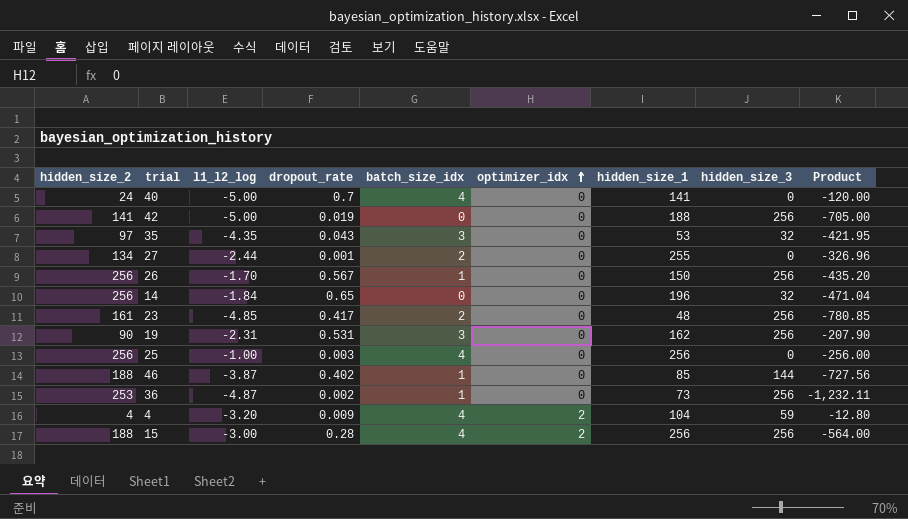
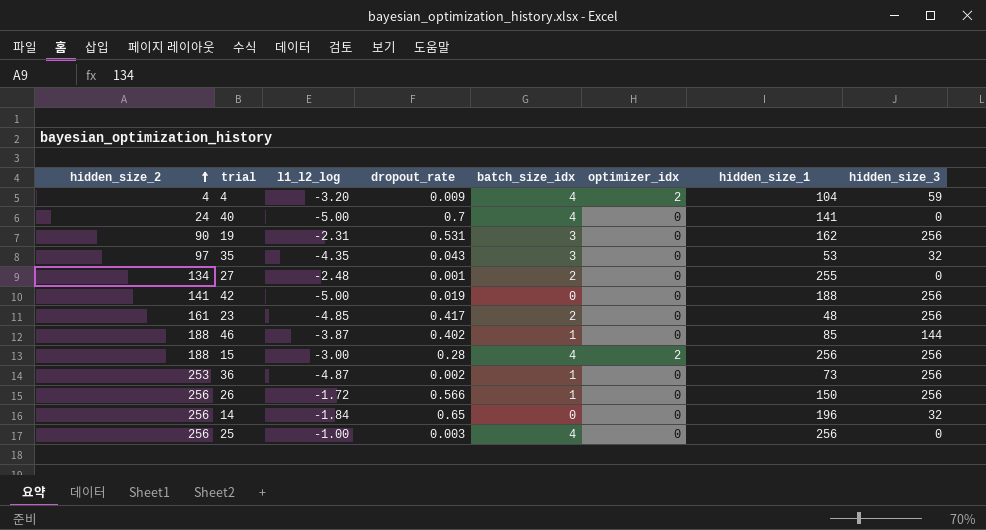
row order: optimizer_idx ascending -> hidden_size_2 ascending
column Product | formula: [hidden_size_2] * [l1_l2_log] -> none
27 | l1_l2_log: -2.44 -> -2.48
26 | l1_l2_log: -1.70 -> -1.72
26 | dropout_rate: 0.567 -> 0.566

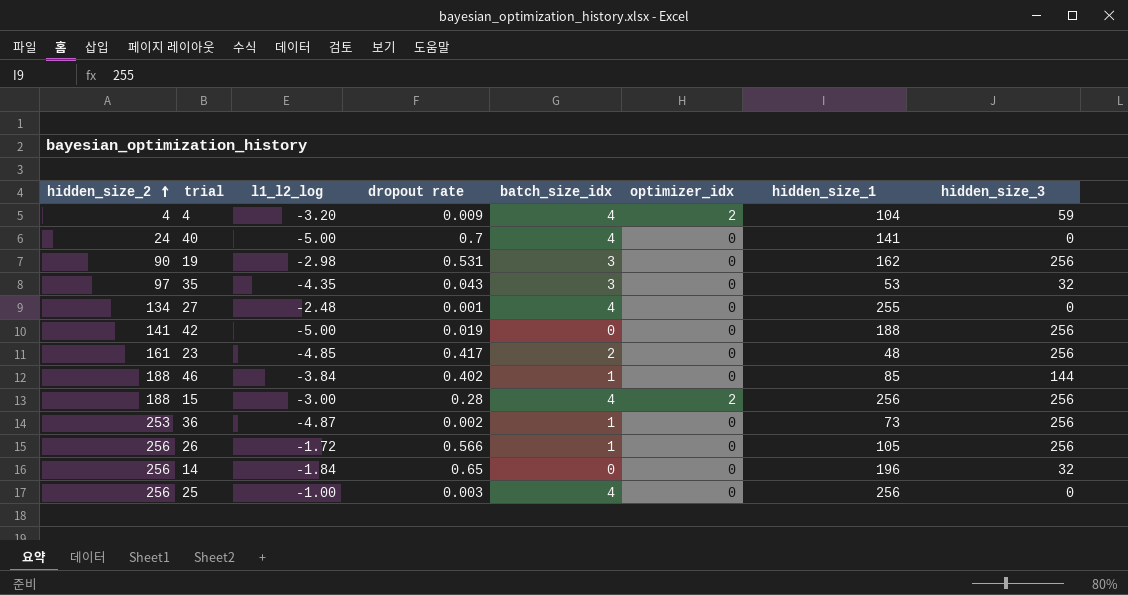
column name: dropout_rate -> dropout rate
19 | l1_l2_log: -2.31 -> -2.98
27 | batch_size_idx: 2 -> 4
46 | l1_l2_log: -3.87 -> -3.84
26 | hidden_size_1: 150 -> 105

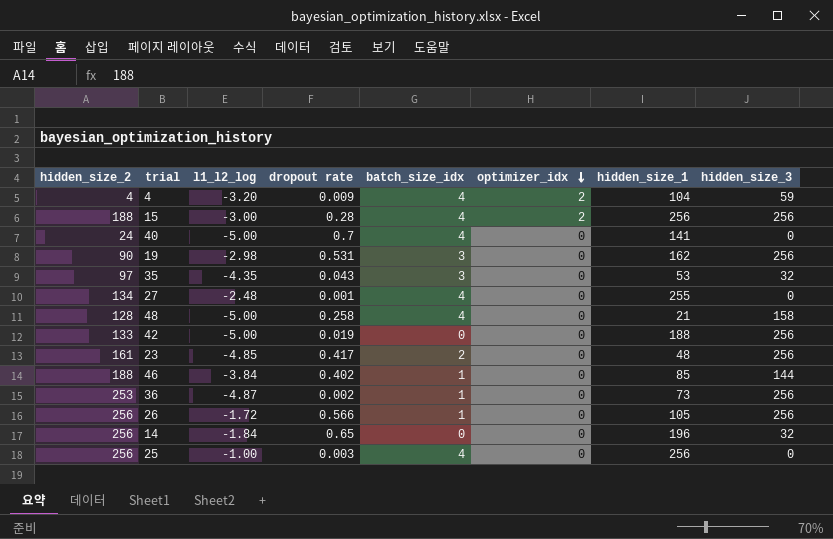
row order: hidden_size_2 ascending -> optimizer_idx descending
row 48: none -> 128 | -5.00 | 0.258 | 4 | 0 | 21 | 158
42 | hidden_size_2: 141 -> 133

